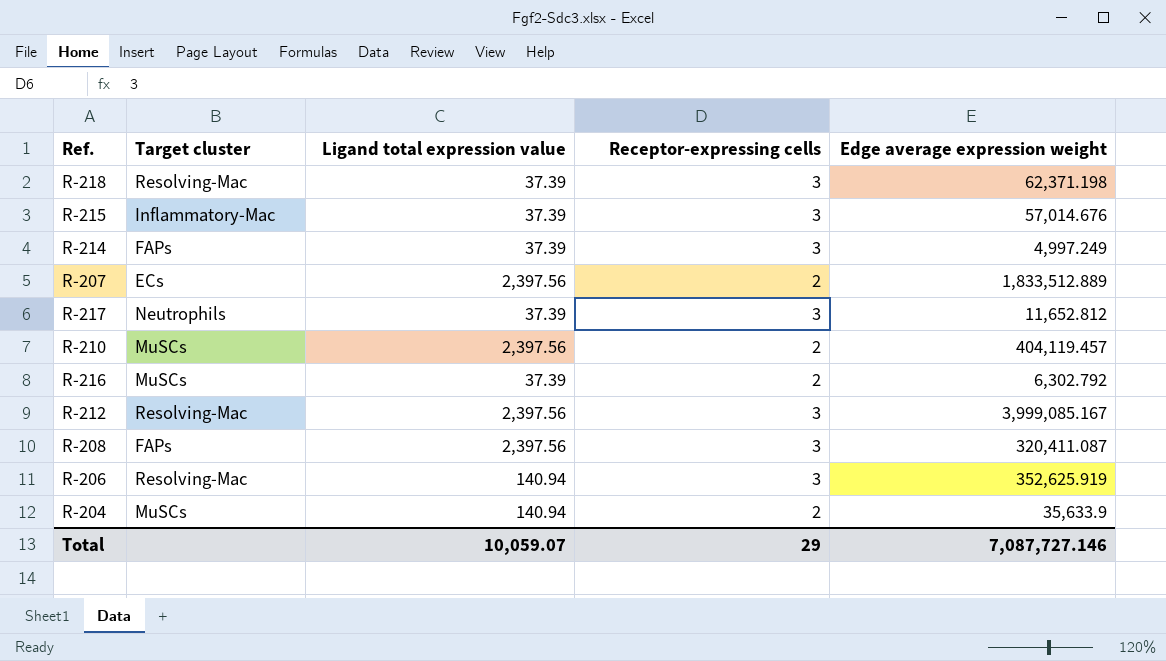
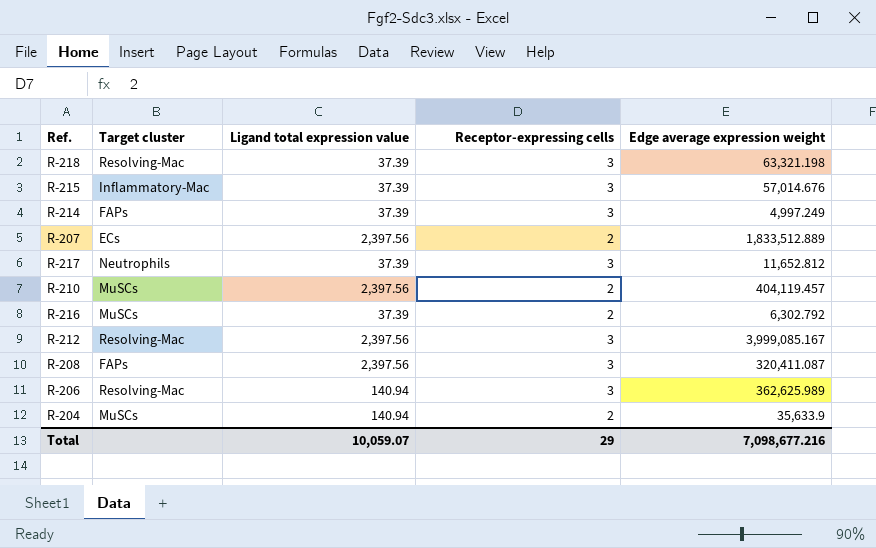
R-218 | Edge average expression weight: 62,371.198 -> 63,321.198
R-206 | Edge average expression weight: 352,625.919 -> 362,625.989
Total | Edge average expression weight: 7,087,727.146 -> 7,098,677.216

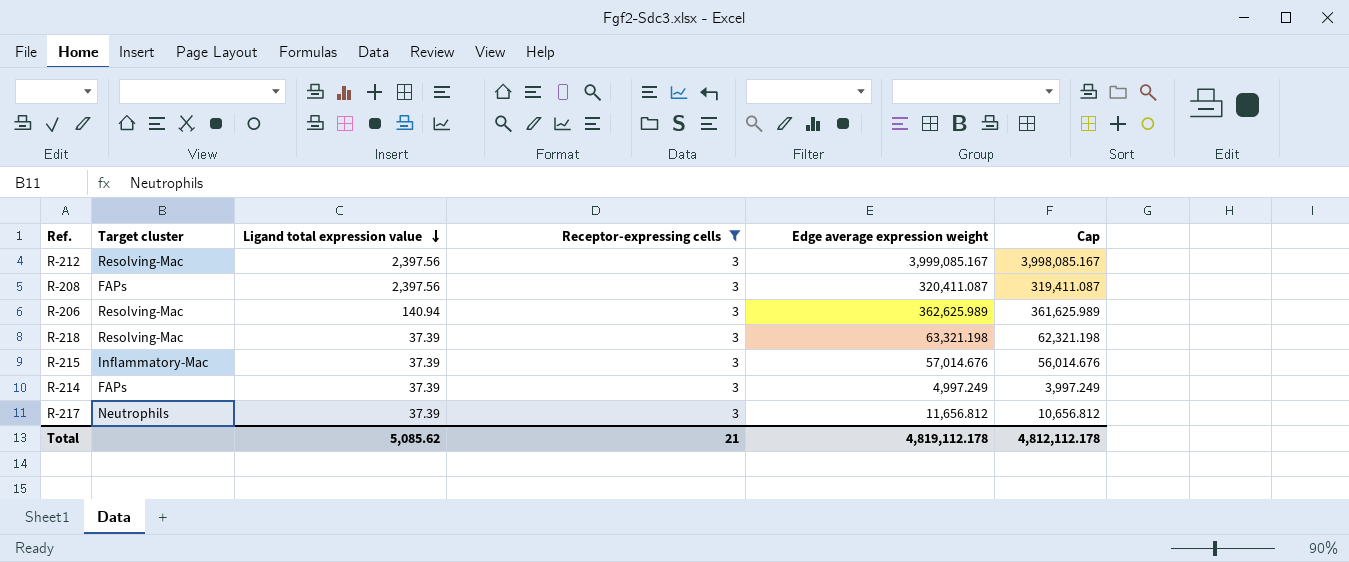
filter: none -> Receptor-expressing cells = 3
row order: none -> Ligand total expression value descending
column Cap | formula: none -> [Edge average expression weight] - 1000
R-217 | Edge average expression weight: 11,652.812 -> 11,656.812
Total | Ligand total expression value: 10,059.07 -> 5,085.62
Total | Receptor-expressing cells: 29 -> 21
Total | Edge average expression weight: 7,098,677.216 -> 4,819,112.178

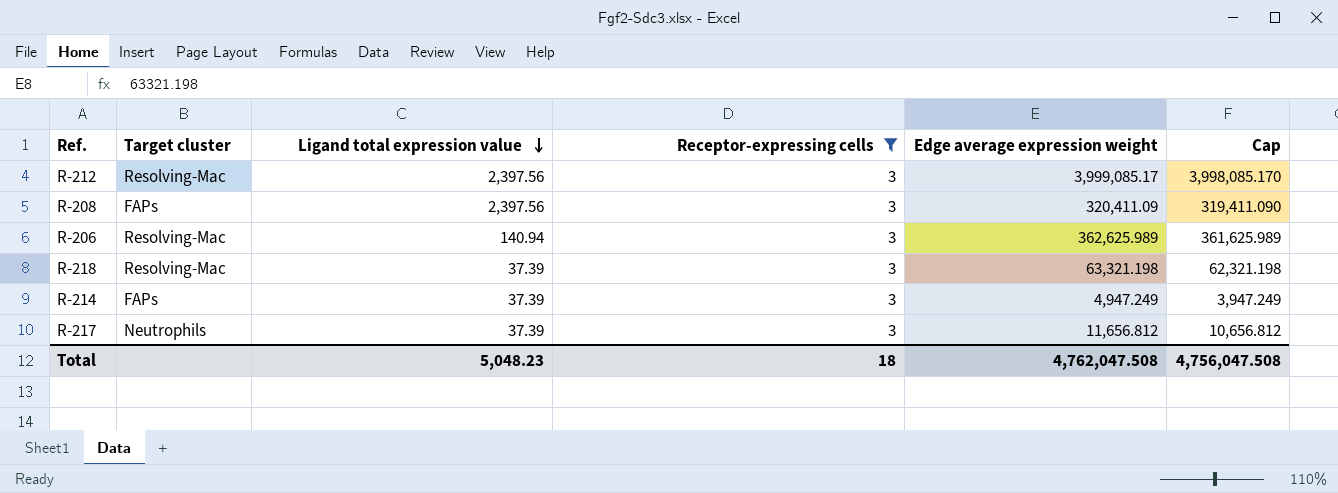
row R-215: Inflammatory-Mac | 37.39 | 3 | 57,014.676 | 56,014.676 -> none
R-212 | Edge average expression weight: 3,999,085.167 -> 3,999,085.17
R-212 | Cap: 3,998,085.167 -> 3,998,085.170
R-208 | Edge average expression weight: 320,411.087 -> 320,411.09
R-208 | Cap: 319,411.087 -> 319,411.090
R-214 | Edge average expression weight: 4,997.249 -> 4,947.249
R-214 | Cap: 3,997.249 -> 3,947.249
Total | Ligand total expression value: 5,085.62 -> 5,048.23
Total | Receptor-expressing cells: 21 -> 18
Total | Edge average expression weight: 4,819,112.178 -> 4,762,047.508
Total | Cap: 4,812,112.178 -> 4,756,047.508

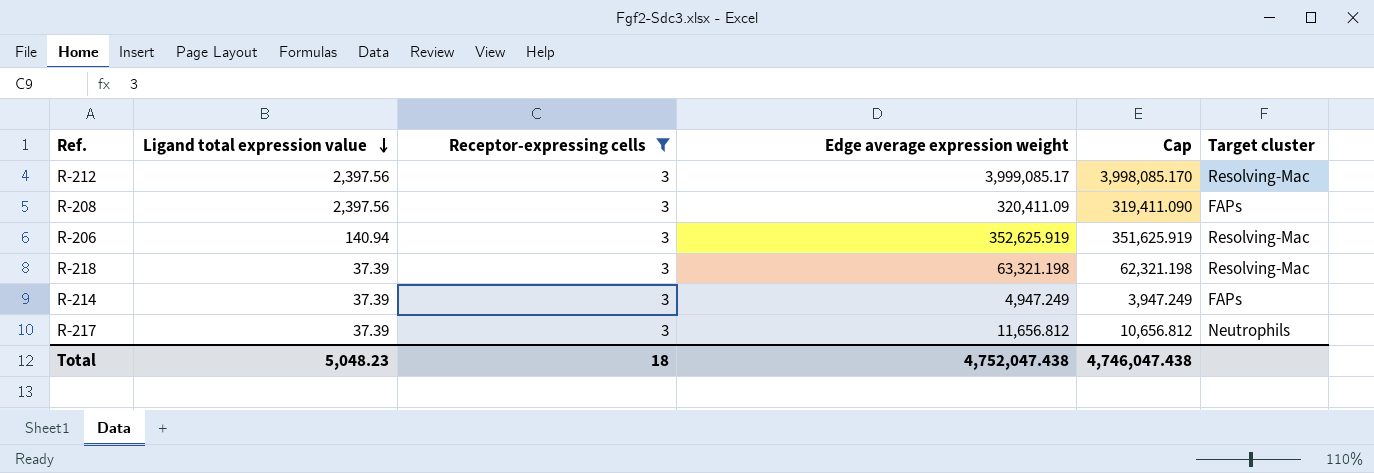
column Target cluster | position: 2 -> 6
R-206 | Edge average expression weight: 362,625.989 -> 352,625.919
R-206 | Cap: 361,625.989 -> 351,625.919
Total | Edge average expression weight: 4,762,047.508 -> 4,752,047.438
Total | Cap: 4,756,047.508 -> 4,746,047.438

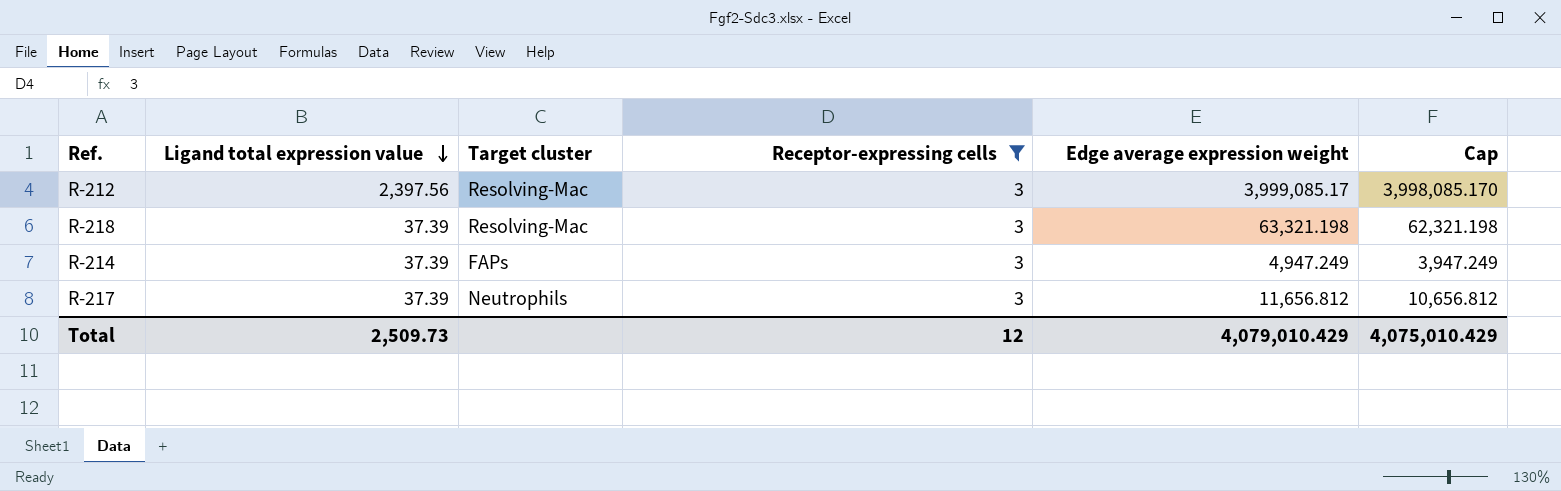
column Target cluster | position: 6 -> 3
row R-208: 2,397.56 | 3 | 320,411.09 | 319,411.090 | FAPs -> none
row R-206: 140.94 | 3 | 352,625.919 | 351,625.919 | Resolving-Mac -> none
Total | Ligand total expression value: 5,048.23 -> 2,509.73
Total | Receptor-expressing cells: 18 -> 12
Total | Edge average expression weight: 4,752,047.438 -> 4,079,010.429
Total | Cap: 4,746,047.438 -> 4,075,010.429

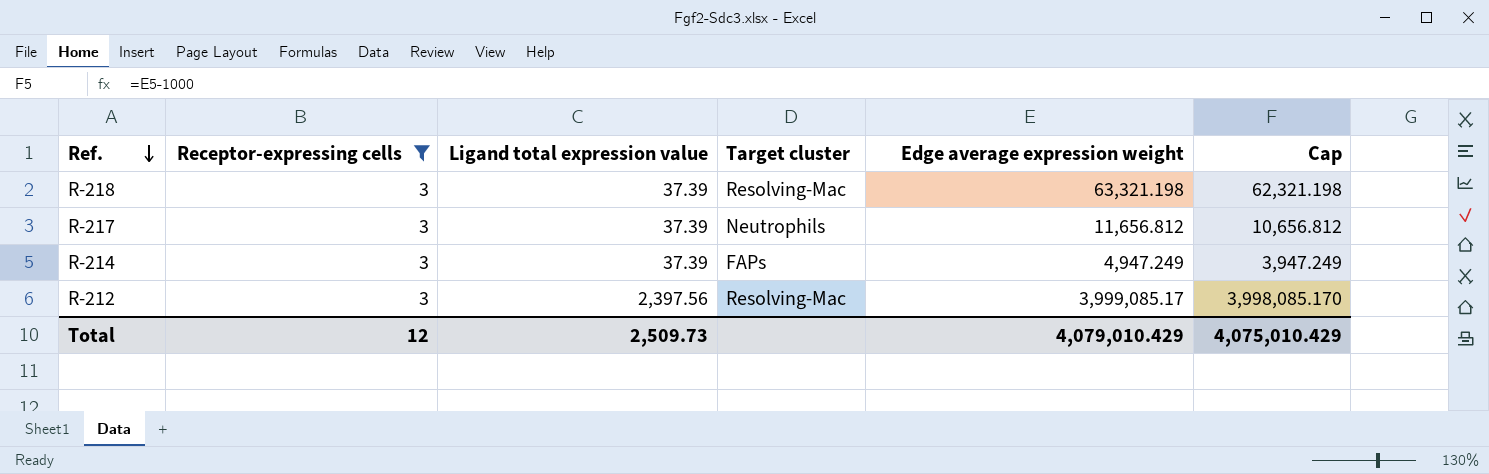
row order: Ligand total expression value descending -> Ref. descending
column Receptor-expressing cells | position: 4 -> 2

